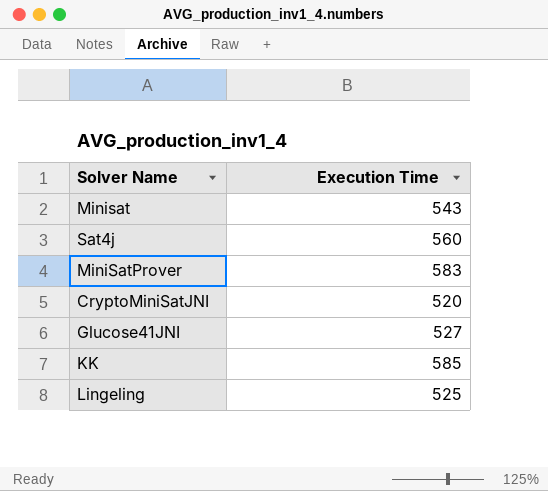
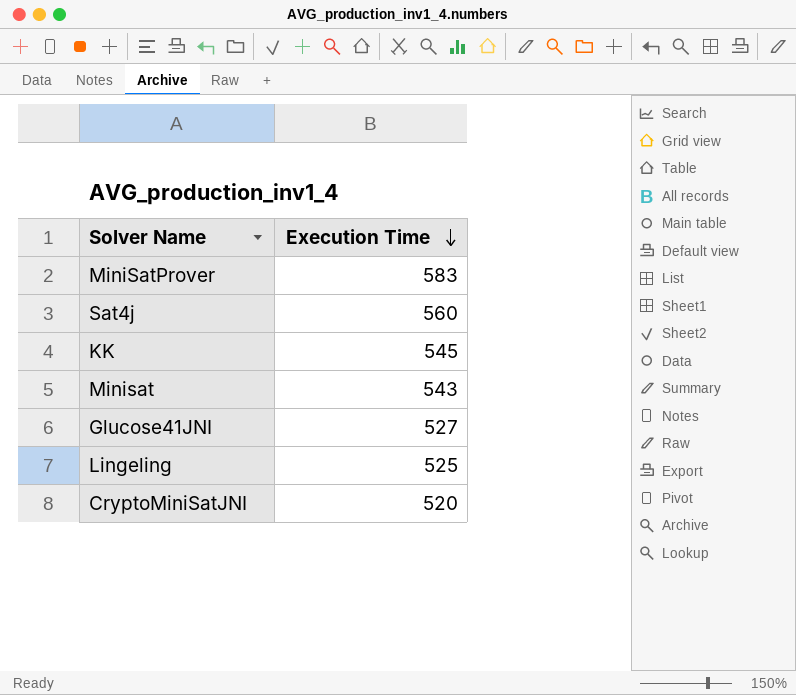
row order: none -> Execution Time descending
KK | Execution Time: 585 -> 545

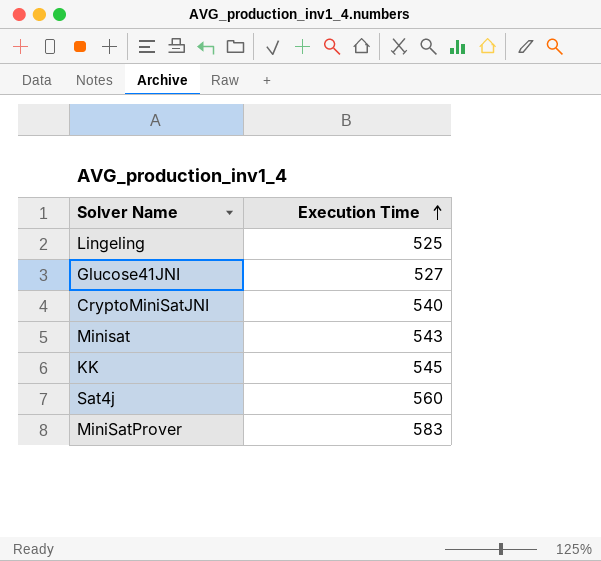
row order: Execution Time descending -> Execution Time ascending
CryptoMiniSatJNI | Execution Time: 520 -> 540

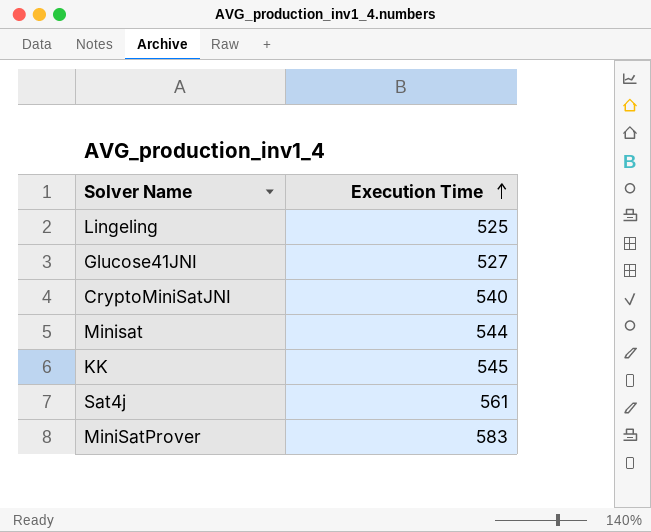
Minisat | Execution Time: 543 -> 544
Sat4j | Execution Time: 560 -> 561

